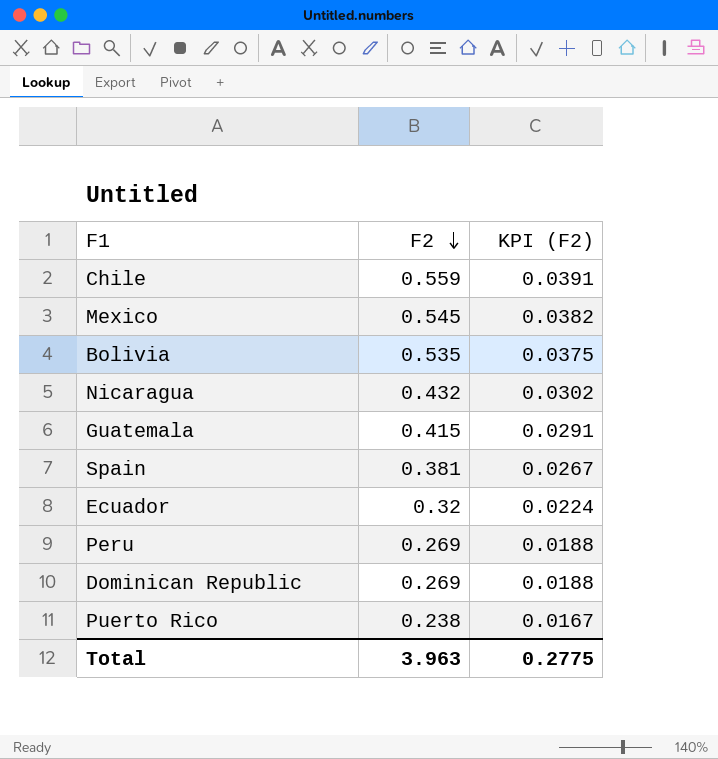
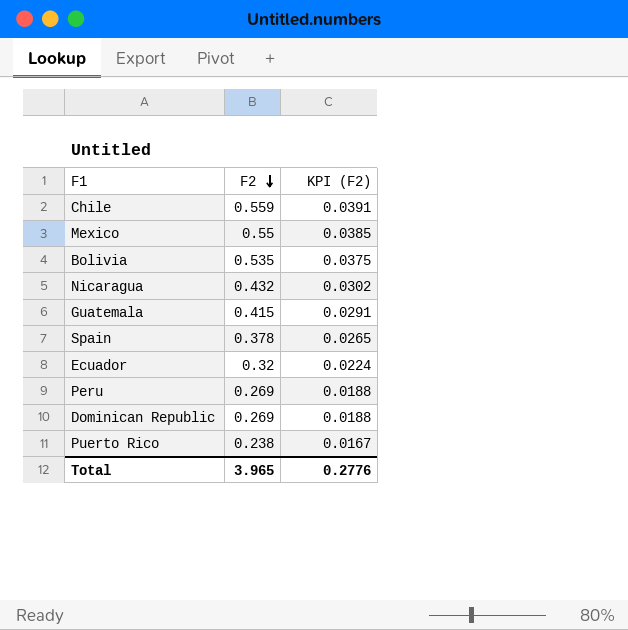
Mexico | F2: 0.545 -> 0.55
Mexico | KPI (F2): 0.0382 -> 0.0385
Spain | F2: 0.381 -> 0.378
Spain | KPI (F2): 0.0267 -> 0.0265
Total | F2: 3.963 -> 3.965
Total | KPI (F2): 0.2775 -> 0.2776

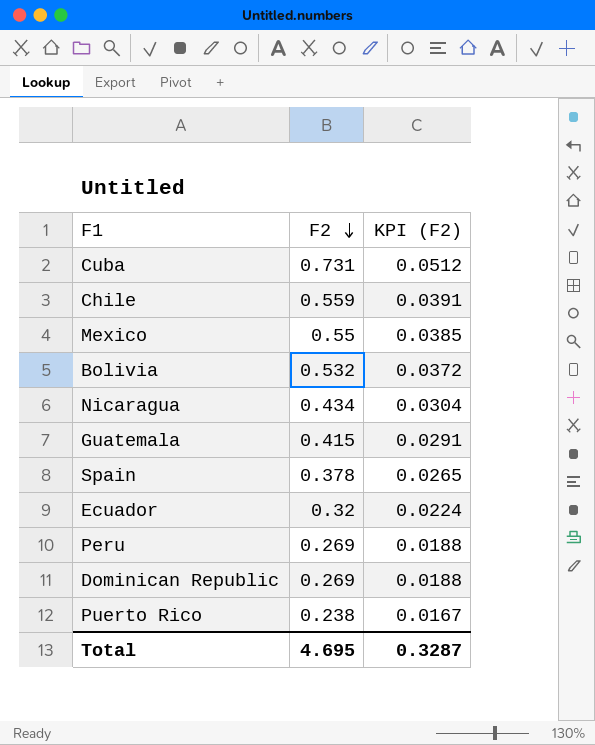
row Cuba: none -> 0.731 | 0.0512
Bolivia | F2: 0.535 -> 0.532
Bolivia | KPI (F2): 0.0375 -> 0.0372
Nicaragua | F2: 0.432 -> 0.434
Nicaragua | KPI (F2): 0.0302 -> 0.0304
Total | F2: 3.965 -> 4.695
Total | KPI (F2): 0.2776 -> 0.3287

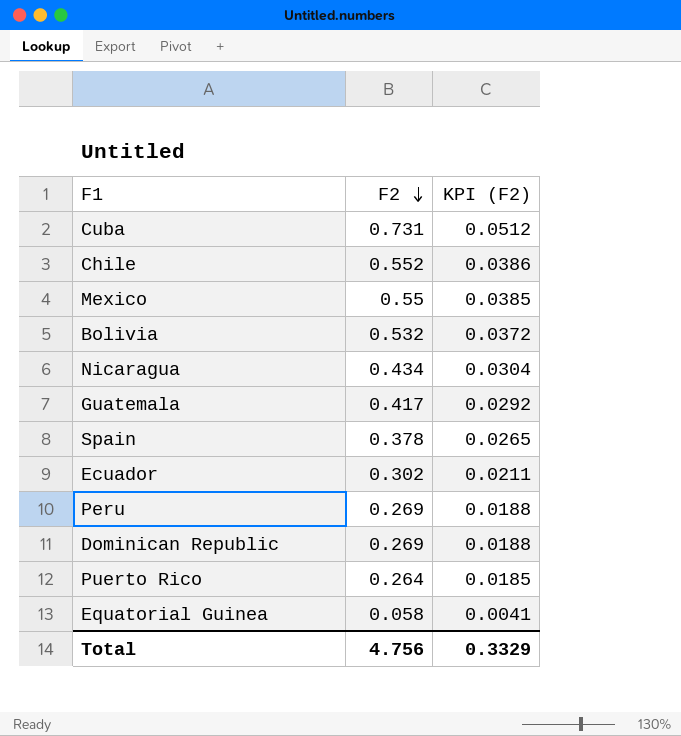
Chile | F2: 0.559 -> 0.552
Chile | KPI (F2): 0.0391 -> 0.0386
Guatemala | F2: 0.415 -> 0.417
Guatemala | KPI (F2): 0.0291 -> 0.0292
Ecuador | F2: 0.32 -> 0.302
Ecuador | KPI (F2): 0.0224 -> 0.0211
Puerto Rico | F2: 0.238 -> 0.264
Puerto Rico | KPI (F2): 0.0167 -> 0.0185
row Equatorial Guinea: none -> 0.058 | 0.0041
Total | F2: 4.695 -> 4.756
Total | KPI (F2): 0.3287 -> 0.3329

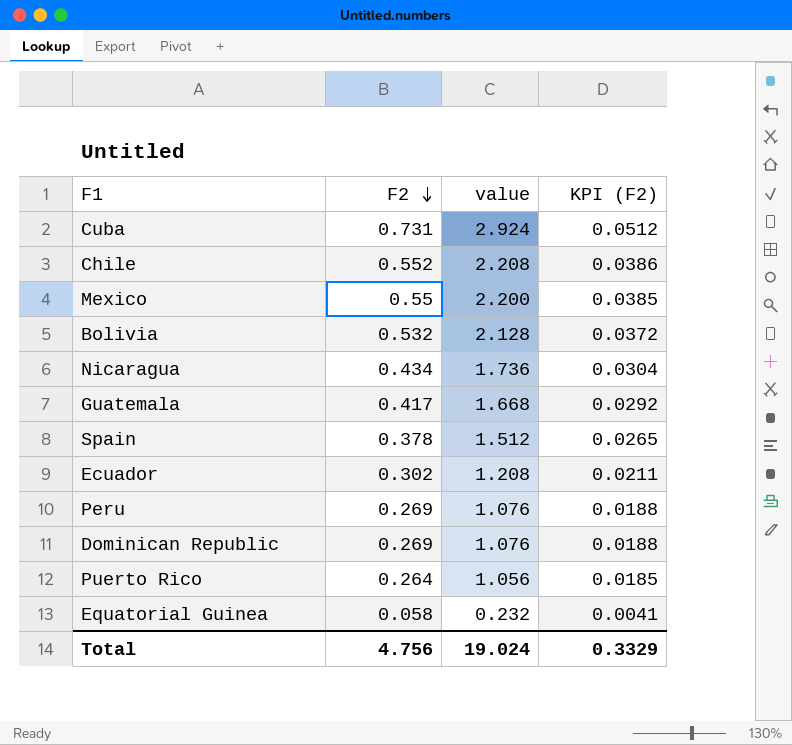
column value | formula: none -> [F2] * 4

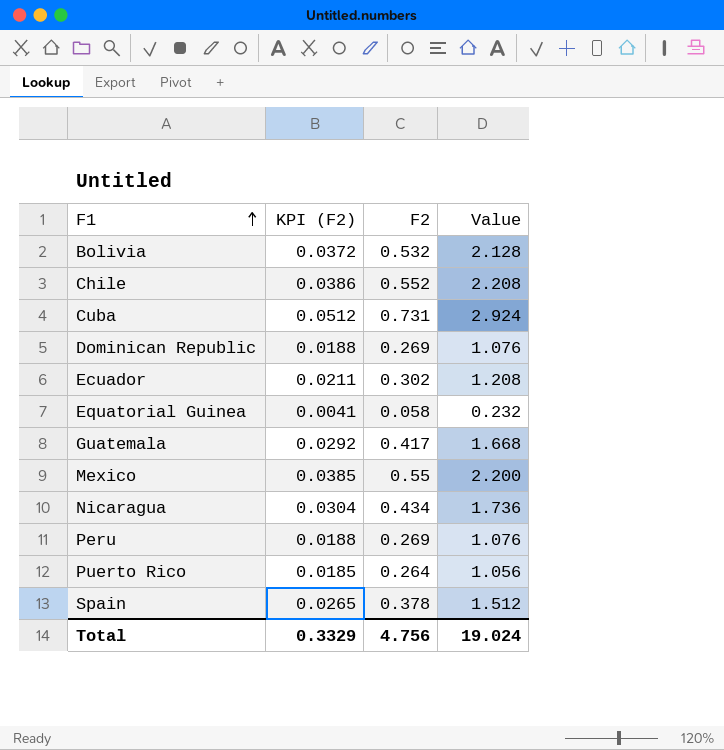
row order: F2 descending -> F1 ascending
column KPI (F2) | position: 4 -> 2
column name: value -> Value

